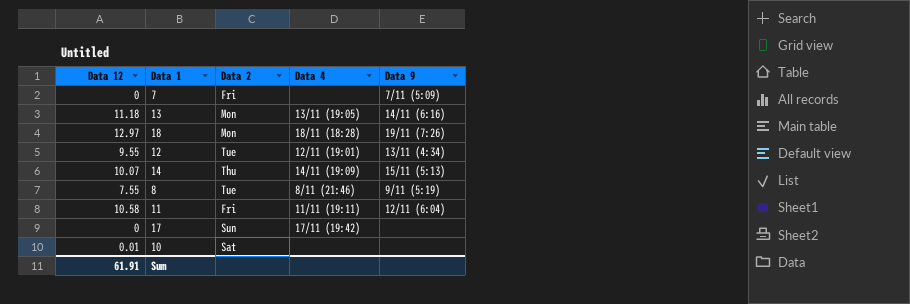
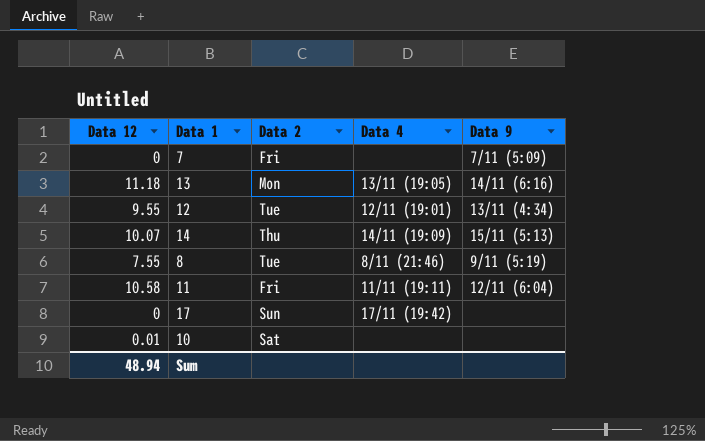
row 18: 12.97 | Mon | 18/11 (18:28) | 19/11 (7:26) -> none
Sum | Data 12: 61.91 -> 48.94

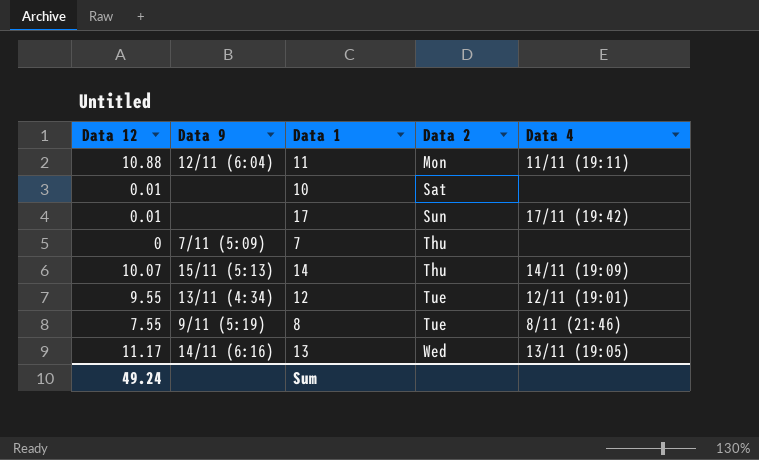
row order: none -> Data 2 ascending
column Data 9 | position: 5 -> 2
11 | Data 12: 10.58 -> 10.88
11 | Data 2: Fri -> Mon
17 | Data 12: 0 -> 0.01
7 | Data 2: Fri -> Thu
13 | Data 12: 11.18 -> 11.17
13 | Data 2: Mon -> Wed
Sum | Data 12: 48.94 -> 49.24

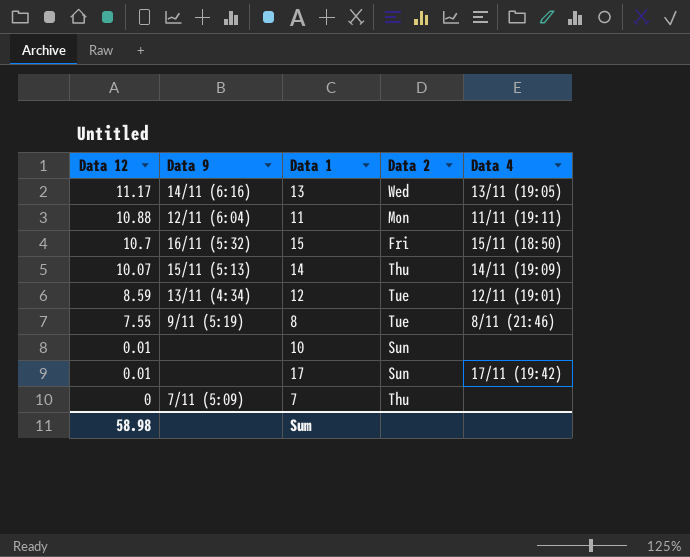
row order: Data 2 ascending -> Data 12 descending
row 15: none -> 10.7 | 16/11 (5:32) | Fri | 15/11 (18:50)
12 | Data 12: 9.55 -> 8.59
10 | Data 2: Sat -> Sun
Sum | Data 12: 49.24 -> 58.98

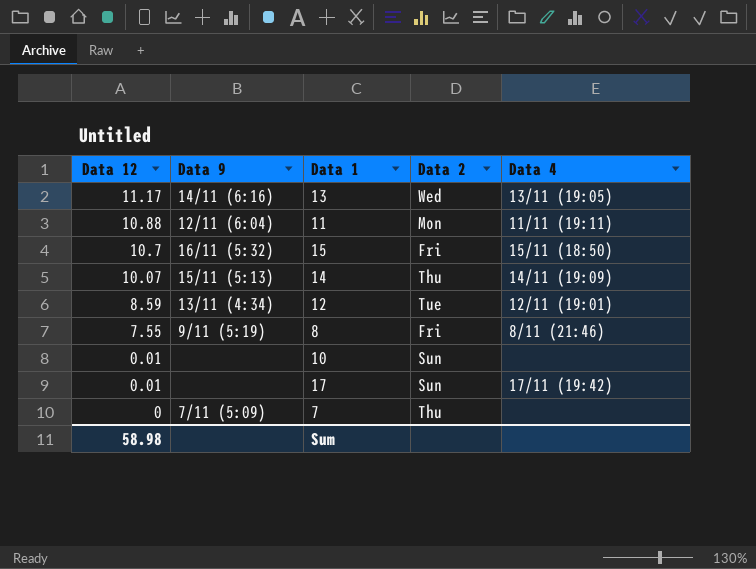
8 | Data 2: Tue -> Fri

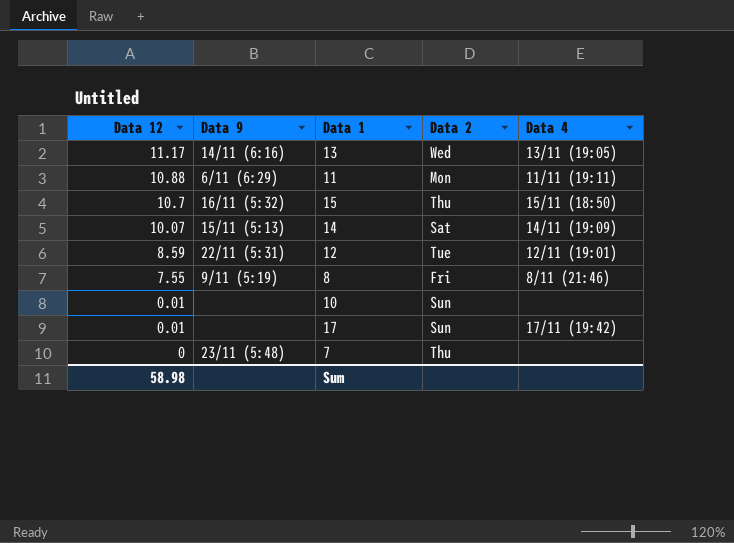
11 | Data 9: 12/11 (6:04) -> 6/11 (6:29)
15 | Data 2: Fri -> Thu
14 | Data 2: Thu -> Sat
12 | Data 9: 13/11 (4:34) -> 22/11 (5:31)
7 | Data 9: 7/11 (5:09) -> 23/11 (5:48)

